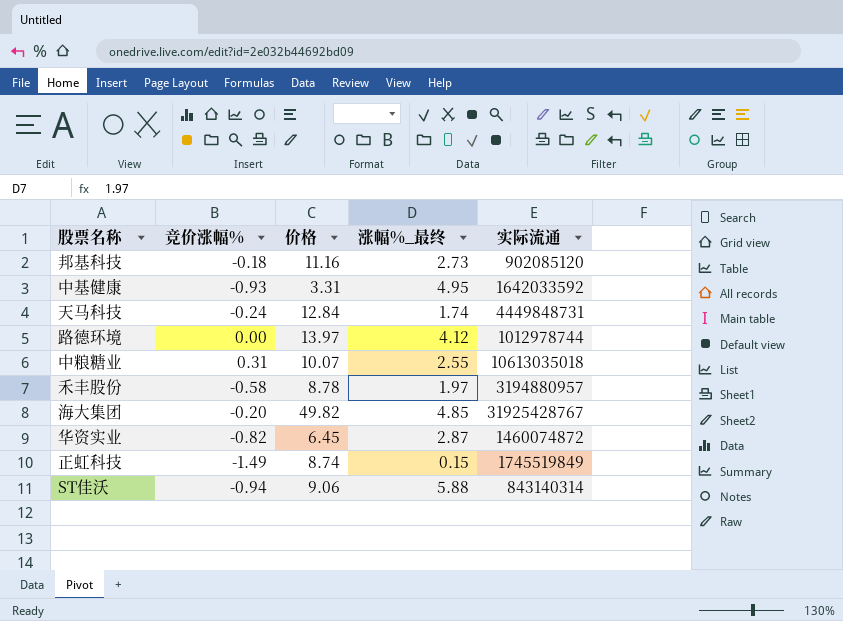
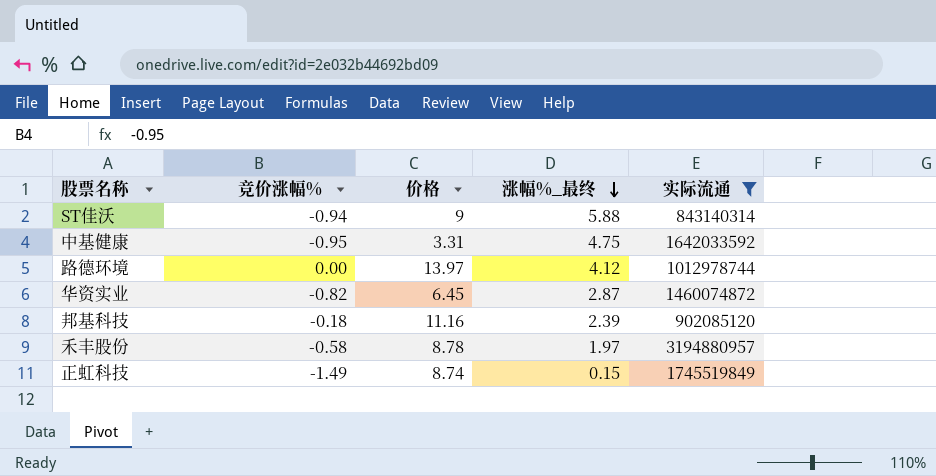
filter: none -> 实际流通 <= 3194880957
row order: none -> 涨幅%_最终 descending
ST佳沃 | 价格: 9.06 -> 9
中基健康 | 竞价涨幅%: -0.93 -> -0.95
中基健康 | 涨幅%_最终: 4.95 -> 4.75
邦基科技 | 涨幅%_最终: 2.73 -> 2.39

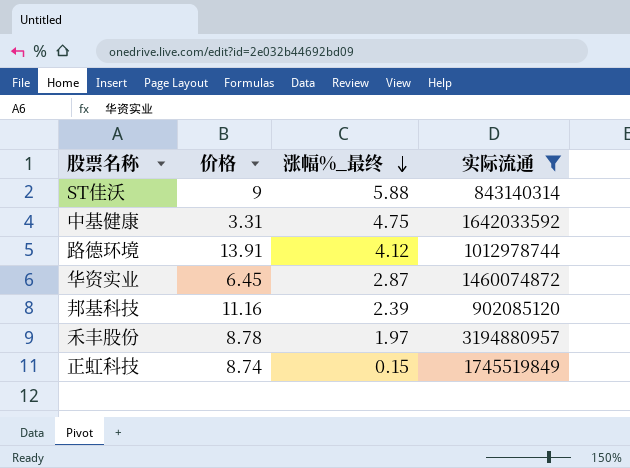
column 竞价涨幅% | position: 2 -> none
路德环境 | 价格: 13.97 -> 13.91

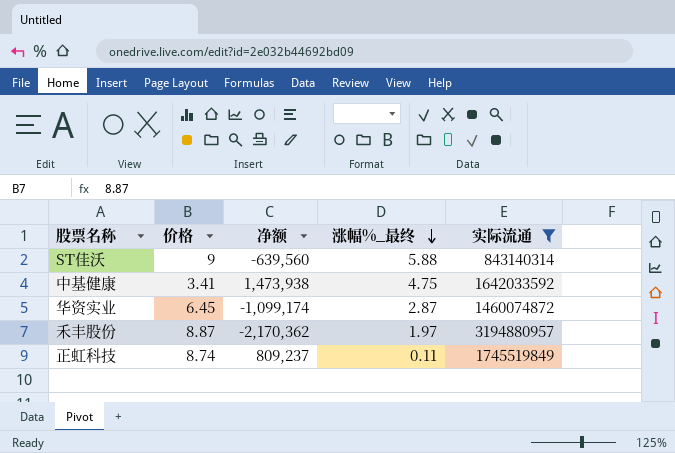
column 净额 | position: none -> 3
row 路德环境: 13.91 | 4.12 | 1012978744 -> none
row 邦基科技: 11.16 | 2.39 | 902085120 -> none
中基健康 | 价格: 3.31 -> 3.41
禾丰股份 | 价格: 8.78 -> 8.87
正虹科技 | 涨幅%_最终: 0.15 -> 0.11

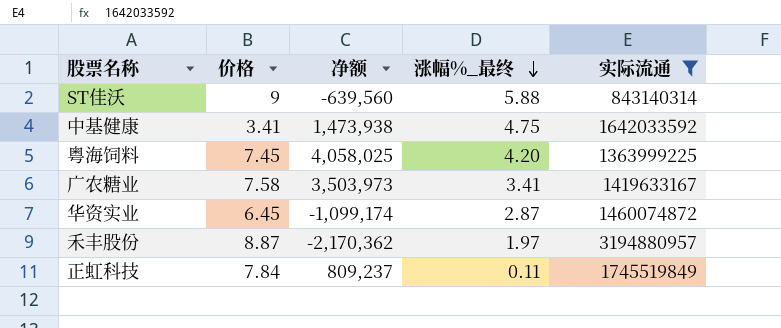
row 粤海饲料: none -> 7.45 | 4,058,025 | 4.20 | 1363999225
row 广农糖业: none -> 7.58 | 3,503,973 | 3.41 | 1419633167
正虹科技 | 价格: 8.74 -> 7.84

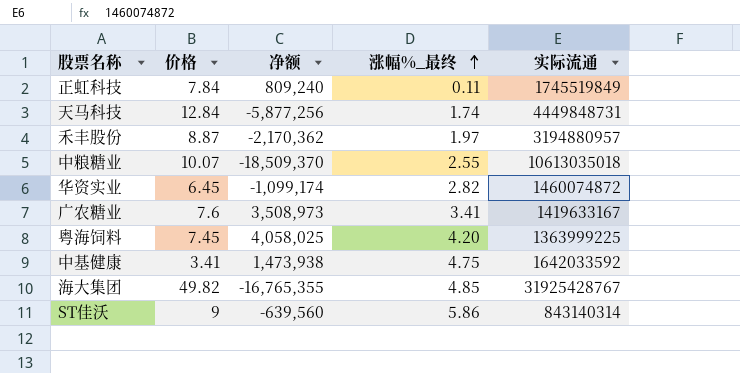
filter: 实际流通 <= 3194880957 -> none
row order: 涨幅%_最终 descending -> 涨幅%_最终 ascending
正虹科技 | 净额: 809,237 -> 809,240
华资实业 | 涨幅%_最终: 2.87 -> 2.82
广农糖业 | 价格: 7.58 -> 7.6
广农糖业 | 净额: 3,503,973 -> 3,508,973
ST佳沃 | 涨幅%_最终: 5.88 -> 5.86

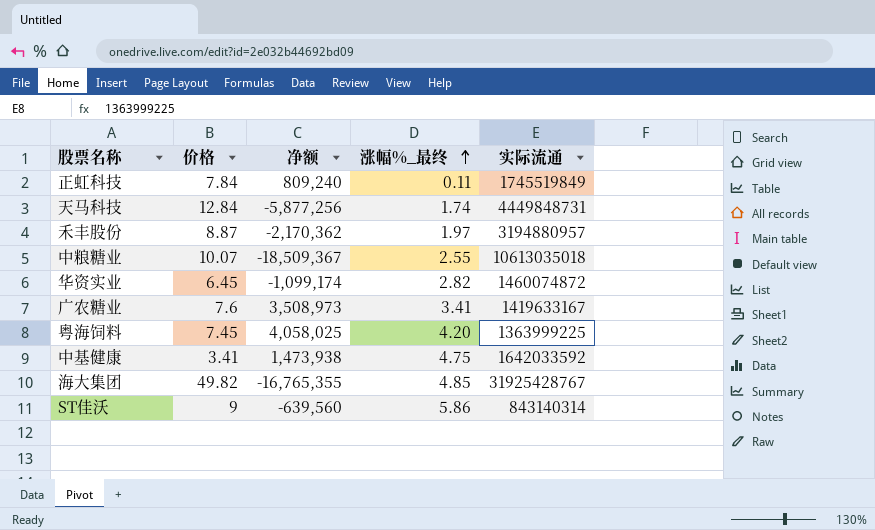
中粮糖业 | 净额: -18,509,370 -> -18,509,367

